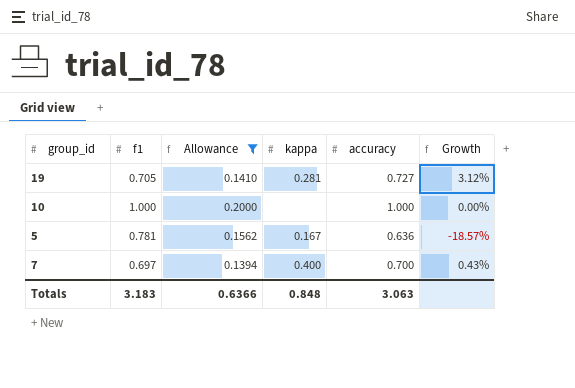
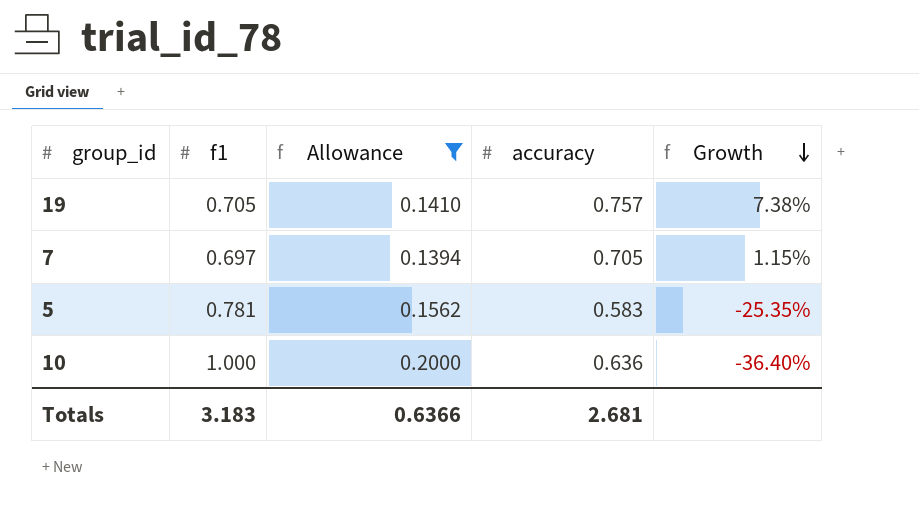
row order: none -> Growth descending
column kappa | position: 4 -> none
19 | accuracy: 0.727 -> 0.757
19 | Growth: 3.12% -> 7.38%
7 | accuracy: 0.700 -> 0.705
7 | Growth: 0.43% -> 1.15%
5 | accuracy: 0.636 -> 0.583
5 | Growth: -18.57% -> -25.35%
10 | accuracy: 1.000 -> 0.636
10 | Growth: 0.00% -> -36.40%
Totals | accuracy: 3.063 -> 2.681

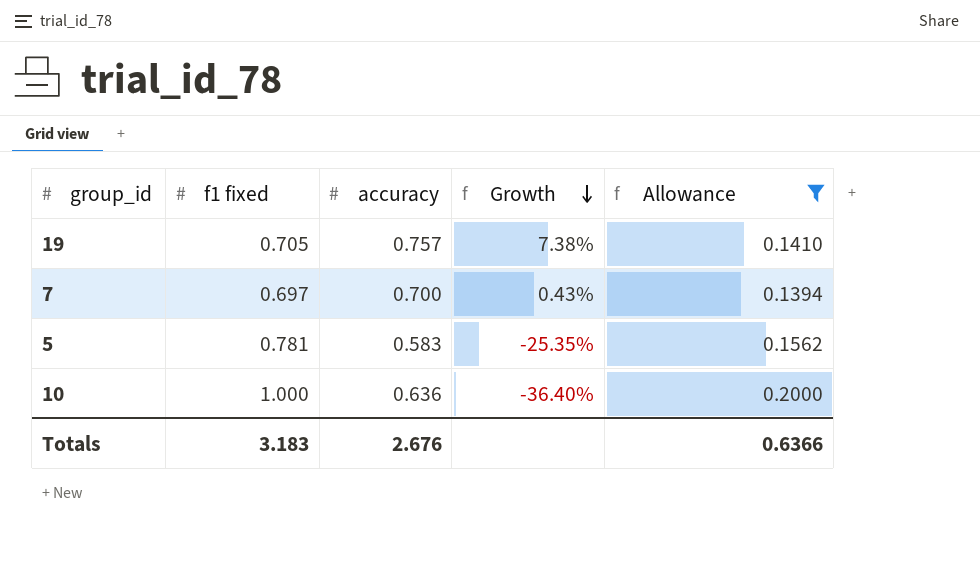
column name: f1 -> f1 fixed
column Allowance | position: 3 -> 5
7 | accuracy: 0.705 -> 0.700
7 | Growth: 1.15% -> 0.43%
Totals | accuracy: 2.681 -> 2.676

